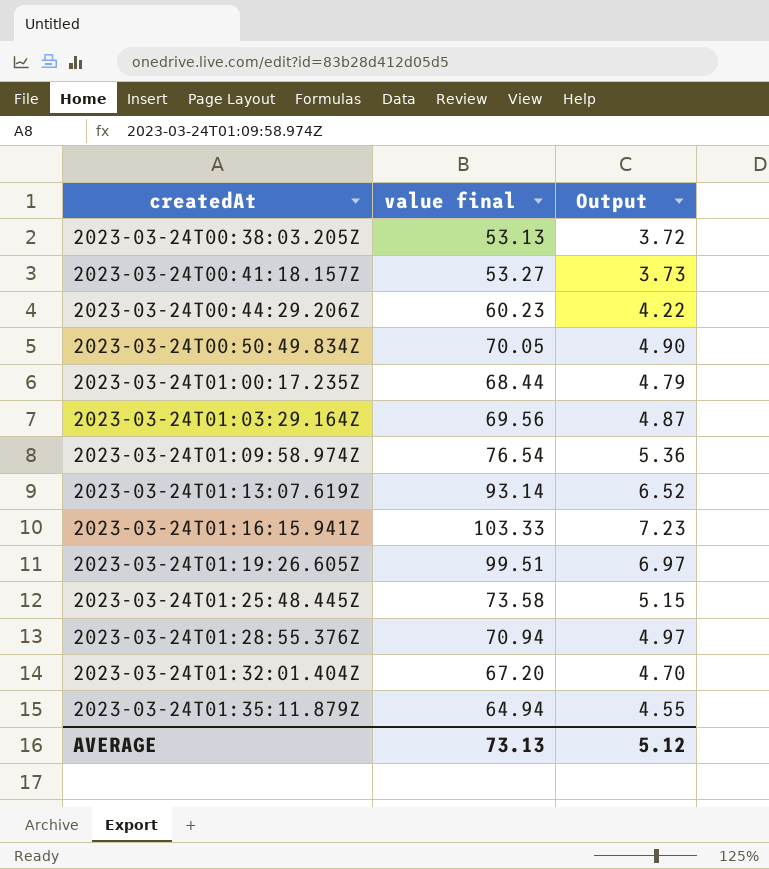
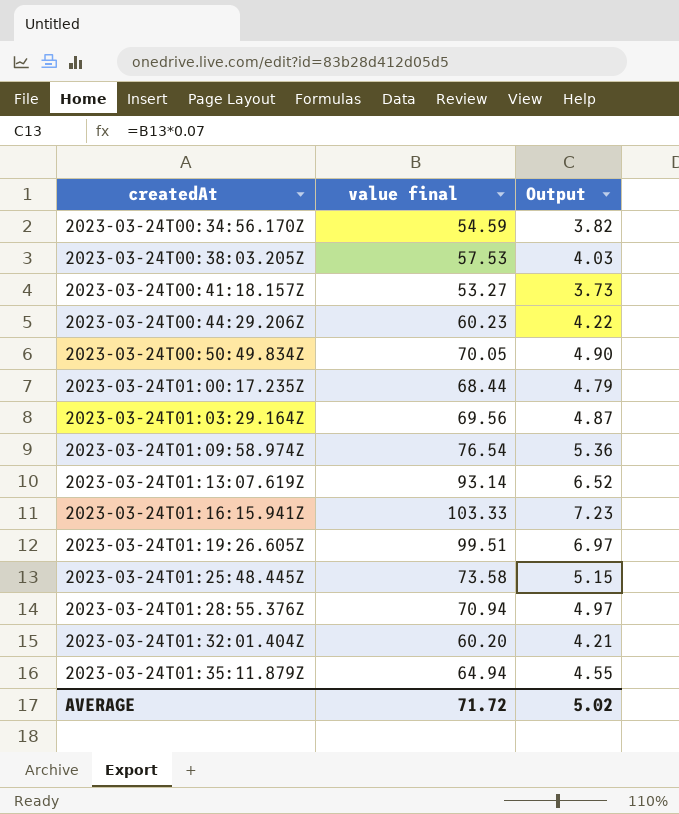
row 2023-03-24T00:34:56.170Z: none -> 54.59 | 3.82
2023-03-24T00:38:03.205Z | value final: 53.13 -> 57.53
2023-03-24T00:38:03.205Z | Output: 3.72 -> 4.03
2023-03-24T01:32:01.404Z | value final: 67.20 -> 60.20
2023-03-24T01:32:01.404Z | Output: 4.70 -> 4.21
AVERAGE | value final: 73.13 -> 71.72
AVERAGE | Output: 5.12 -> 5.02

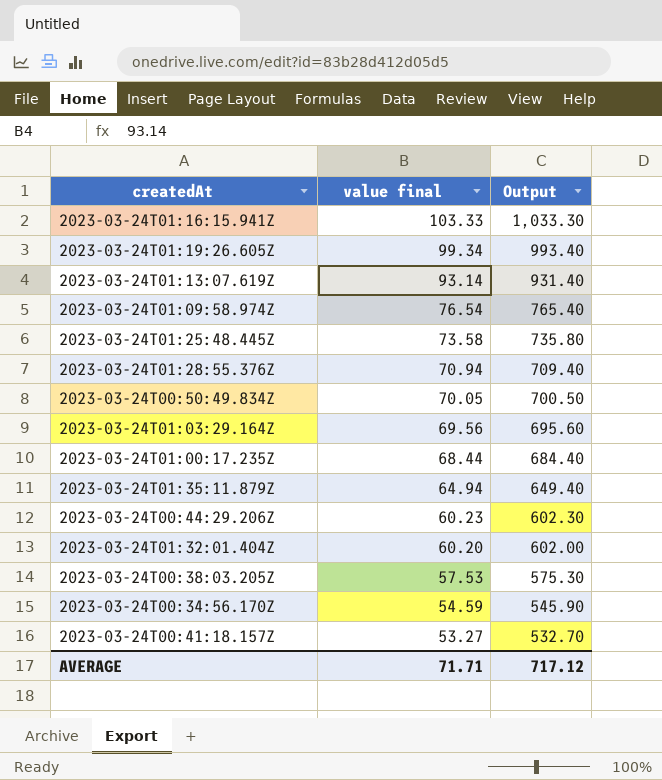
row order: createdAt ascending -> value final descending
column Output | formula: [value final] * 0.07 -> [value final] * 10
2023-03-24T01:19:26.605Z | value final: 99.51 -> 99.34
AVERAGE | value final: 71.72 -> 71.71
AVERAGE | Output: 5.02 -> 717.12

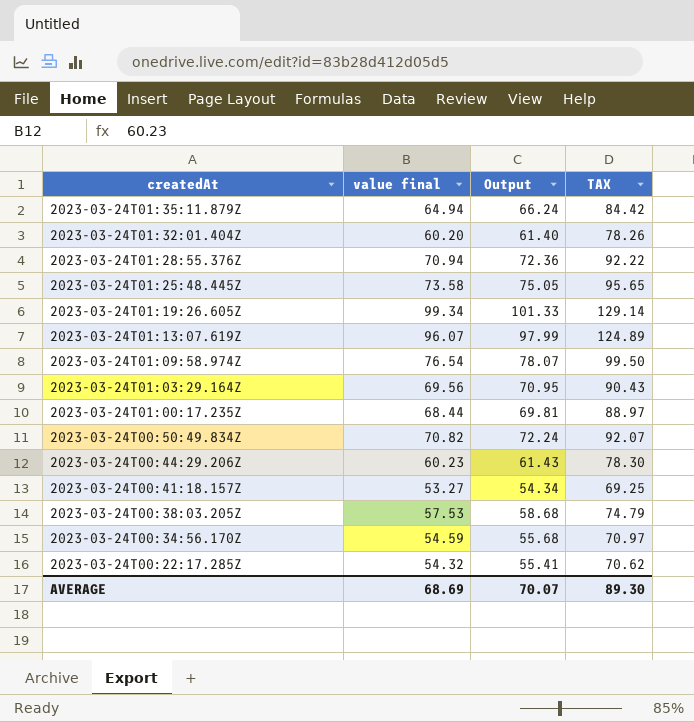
row order: value final descending -> createdAt descending
column Output | formula: [value final] * 10 -> [value final] * 1.02
column TAX | formula: none -> [value final] * 1.3
row 2023-03-24T01:16:15.941Z: 103.33 | 1,033.30 -> none
2023-03-24T01:13:07.619Z | value final: 93.14 -> 96.07
2023-03-24T00:50:49.834Z | value final: 70.05 -> 70.82
row 2023-03-24T00:22:17.285Z: none -> 54.32 | 55.41 | 70.62
AVERAGE | value final: 71.71 -> 68.69
AVERAGE | Output: 717.12 -> 70.07

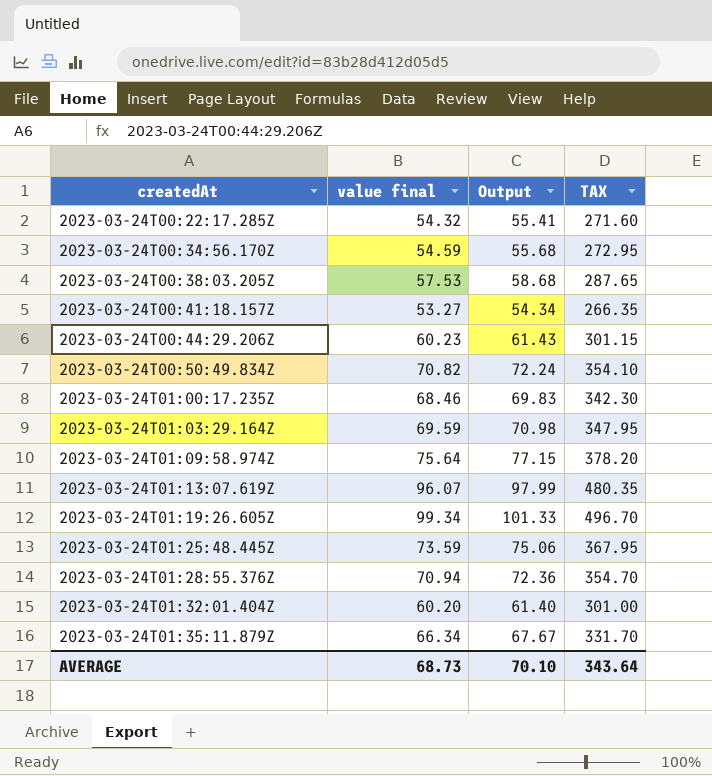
row order: createdAt descending -> createdAt ascending
column TAX | formula: [value final] * 1.3 -> [value final] * 5
2023-03-24T01:00:17.235Z | value final: 68.44 -> 68.46
2023-03-24T01:00:17.235Z | Output: 69.81 -> 69.83
2023-03-24T01:03:29.164Z | value final: 69.56 -> 69.59
2023-03-24T01:03:29.164Z | Output: 70.95 -> 70.98
2023-03-24T01:09:58.974Z | value final: 76.54 -> 75.64
2023-03-24T01:09:58.974Z | Output: 78.07 -> 77.15
2023-03-24T01:25:48.445Z | value final: 73.58 -> 73.59
2023-03-24T01:25:48.445Z | Output: 75.05 -> 75.06
2023-03-24T01:35:11.879Z | value final: 64.94 -> 66.34
2023-03-24T01:35:11.879Z | Output: 66.24 -> 67.67
AVERAGE | value final: 68.69 -> 68.73
AVERAGE | Output: 70.07 -> 70.10
AVERAGE | TAX: 89.30 -> 343.64

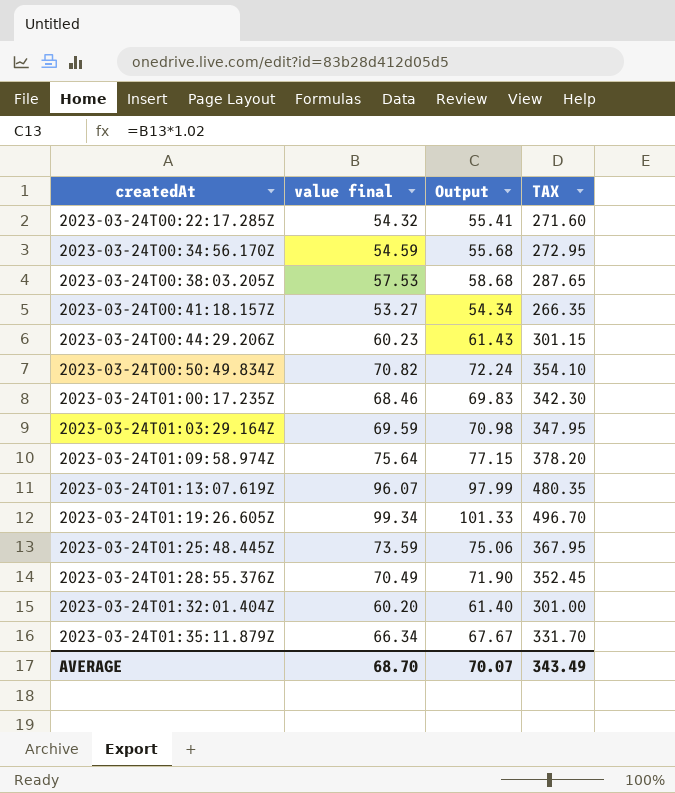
2023-03-24T01:28:55.376Z | value final: 70.94 -> 70.49
2023-03-24T01:28:55.376Z | Output: 72.36 -> 71.90
2023-03-24T01:28:55.376Z | TAX: 354.70 -> 352.45
AVERAGE | value final: 68.73 -> 68.70
AVERAGE | Output: 70.10 -> 70.07
AVERAGE | TAX: 343.64 -> 343.49

